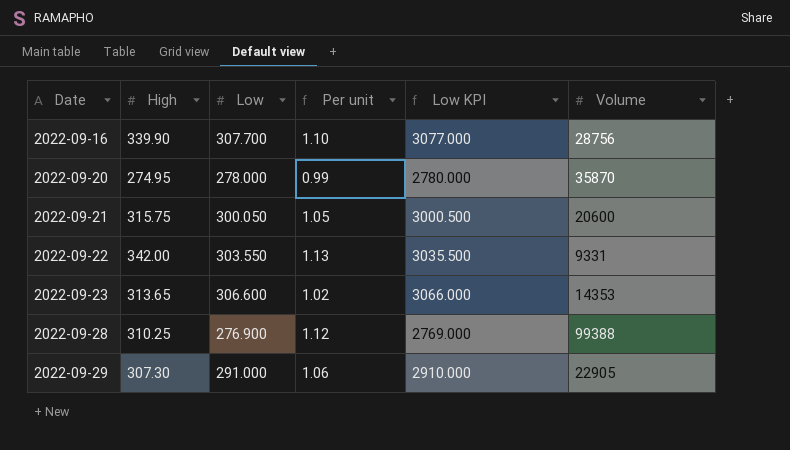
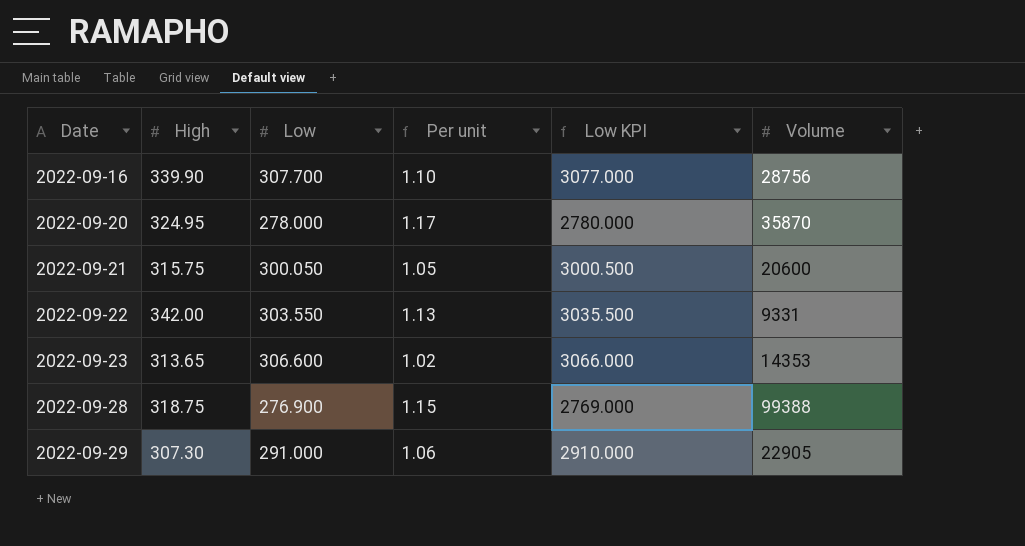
2022-09-20 | High: 274.95 -> 324.95
2022-09-20 | Per unit: 0.99 -> 1.17
2022-09-28 | High: 310.25 -> 318.75
2022-09-28 | Per unit: 1.12 -> 1.15

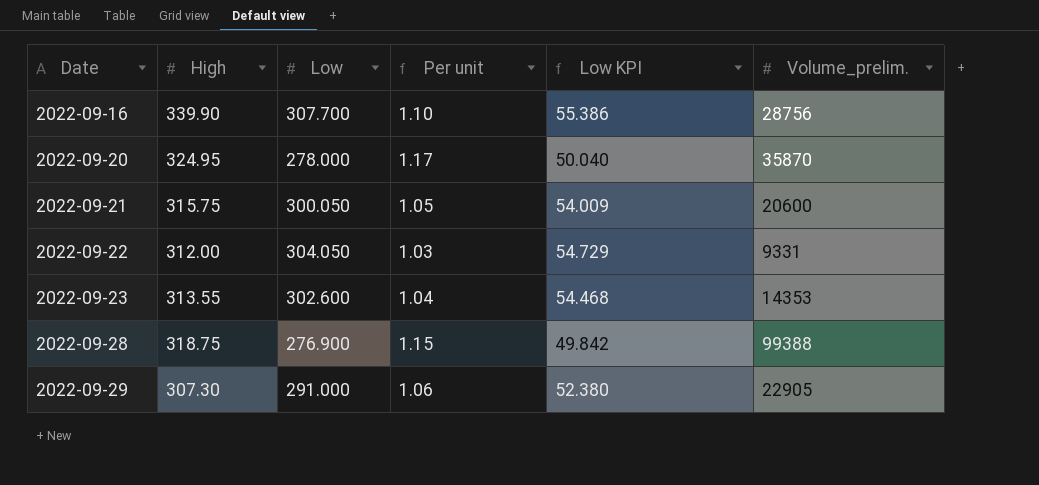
column Low KPI | formula: [Low] * 10 -> [Low] * 0.18
column name: Volume -> Volume_prelim.
2022-09-22 | High: 342.00 -> 312.00
2022-09-22 | Low: 303.550 -> 304.050
2022-09-22 | Per unit: 1.13 -> 1.03
2022-09-23 | High: 313.65 -> 313.55
2022-09-23 | Low: 306.600 -> 302.600
2022-09-23 | Per unit: 1.02 -> 1.04

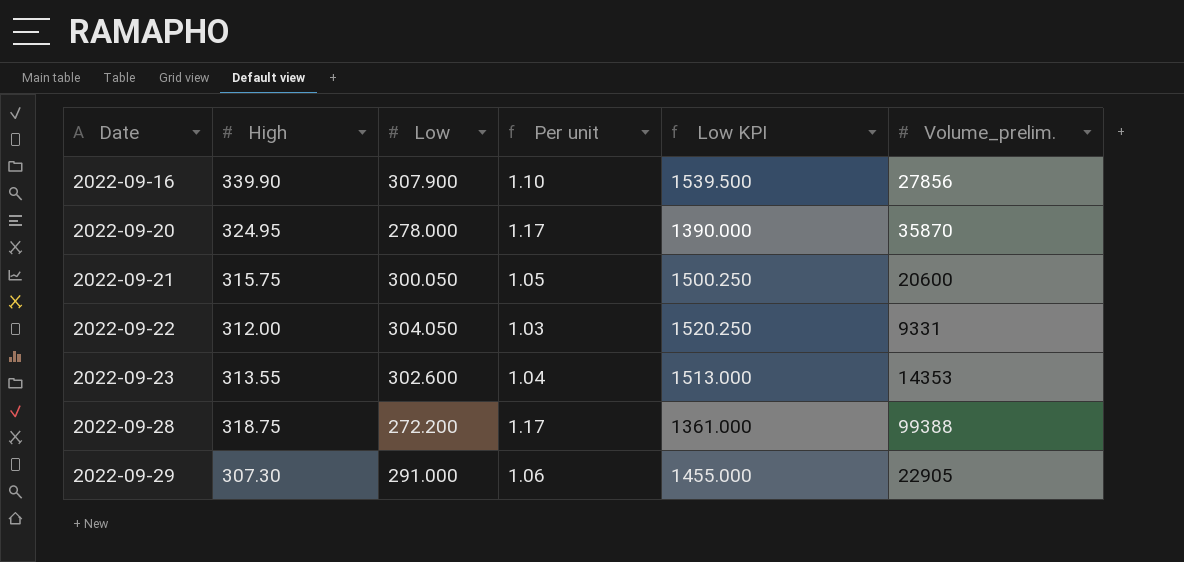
column Low KPI | formula: [Low] * 0.18 -> [Low] * 5
2022-09-16 | Low: 307.700 -> 307.900
2022-09-16 | Volume_prelim.: 28756 -> 27856
2022-09-28 | Low: 276.900 -> 272.200
2022-09-28 | Per unit: 1.15 -> 1.17

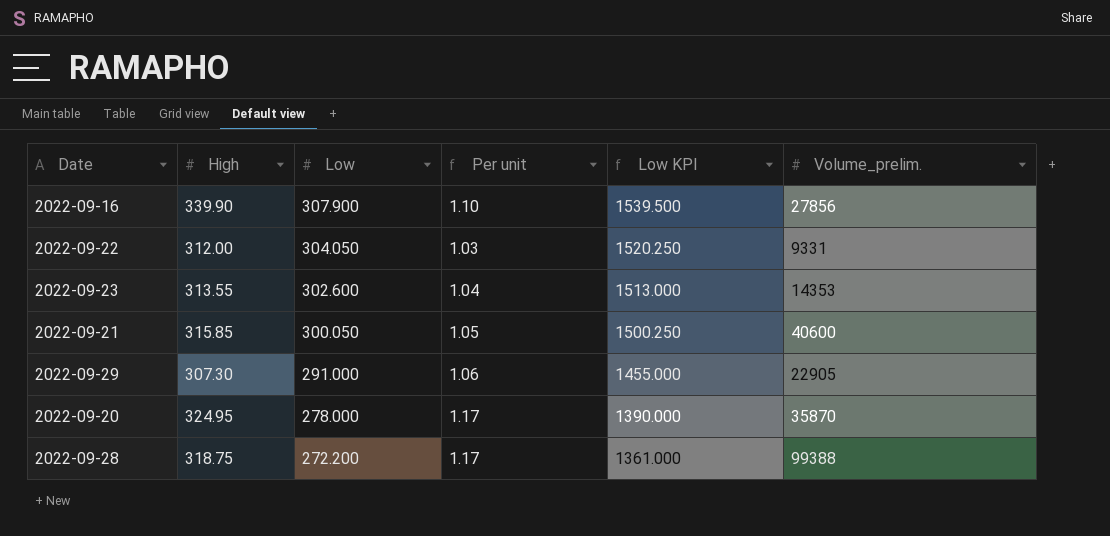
row order: Date ascending -> Low descending
2022-09-21 | High: 315.75 -> 315.85
2022-09-21 | Volume_prelim.: 20600 -> 40600

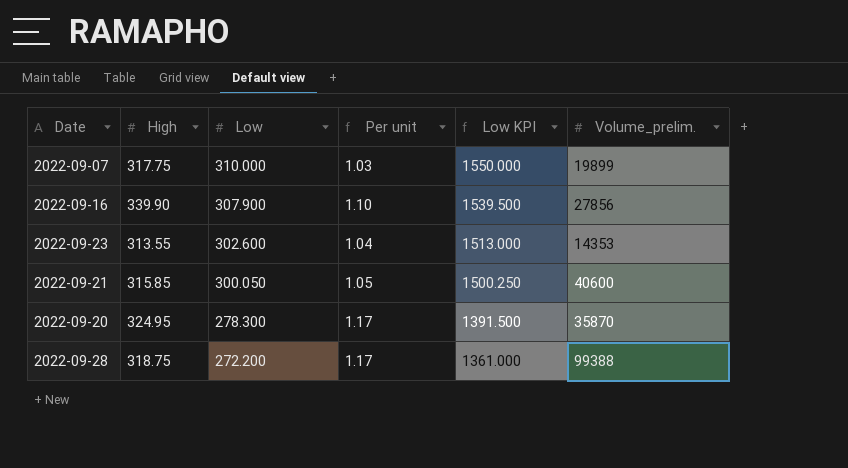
row 2022-09-22: 312.00 | 304.050 | 1.03 | 1520.250 | 9331 -> none
row 2022-09-29: 307.30 | 291.000 | 1.06 | 1455.000 | 22905 -> none
row 2022-09-07: none -> 317.75 | 310.000 | 1.03 | 1550.000 | 19899
2022-09-20 | Low: 278.000 -> 278.300
2022-09-20 | Low KPI: 1390.000 -> 1391.500

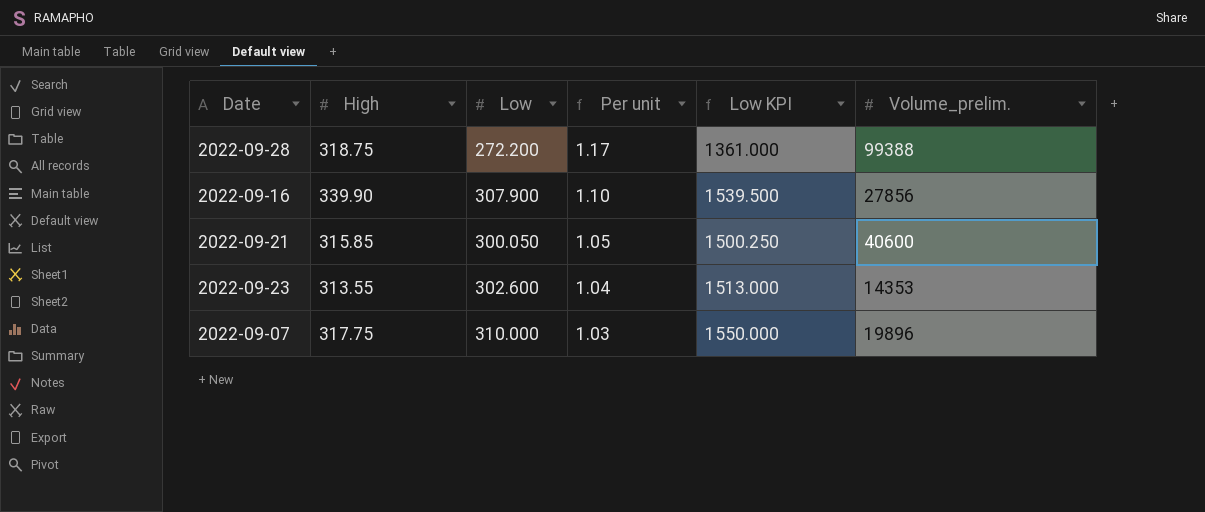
row order: Low descending -> Per unit descending
row 2022-09-20: 324.95 | 278.300 | 1.17 | 1391.500 | 35870 -> none
2022-09-07 | Volume_prelim.: 19899 -> 19896

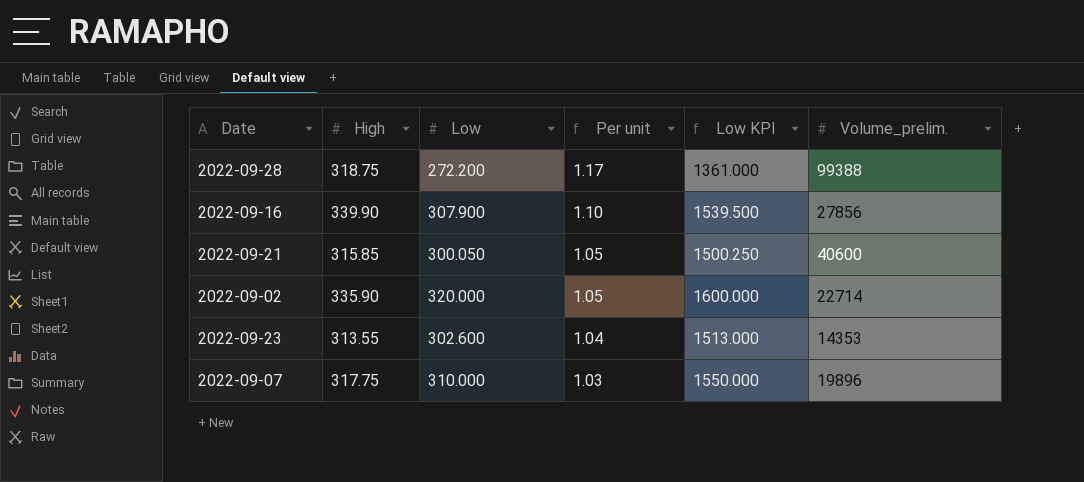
row 2022-09-02: none -> 335.90 | 320.000 | 1.05 | 1600.000 | 22714

